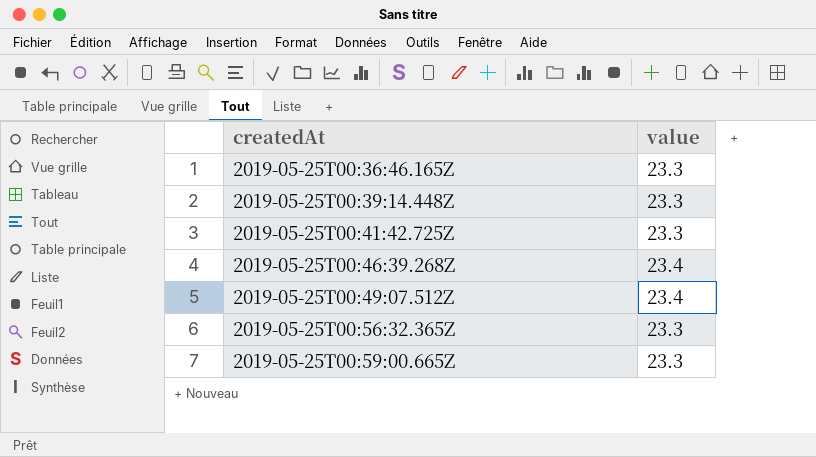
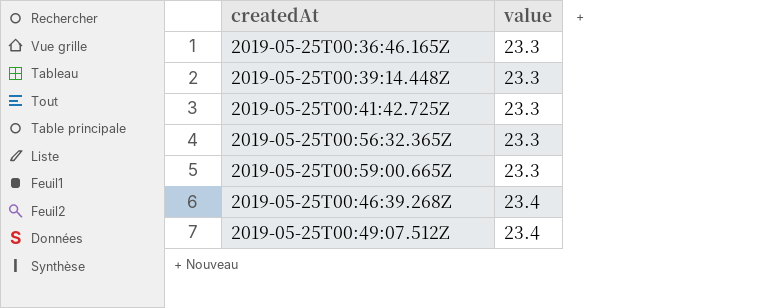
row order: createdAt ascending -> value ascending

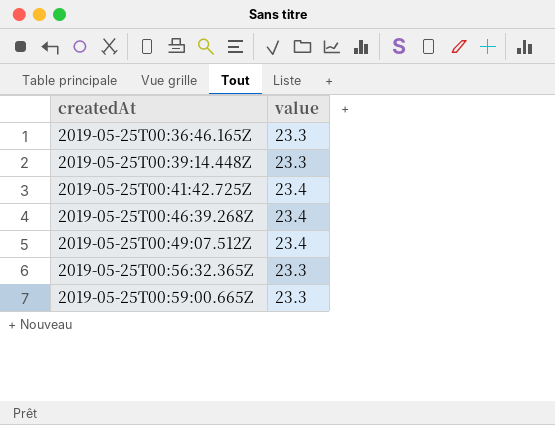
row order: value ascending -> createdAt ascending
2019-05-25T00:41:42.725Z | value: 23.3 -> 23.4

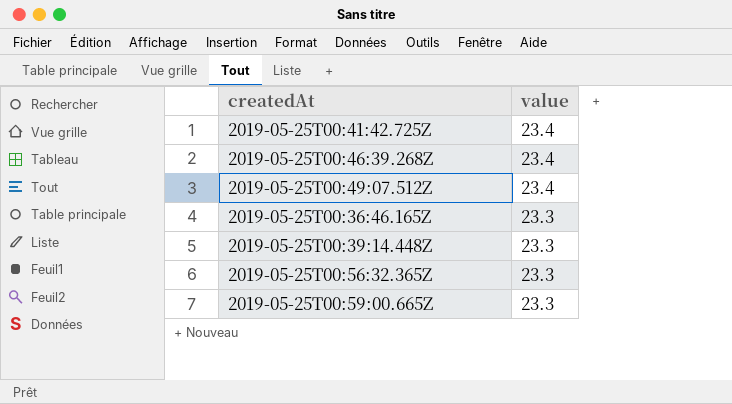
row order: createdAt ascending -> value descending

